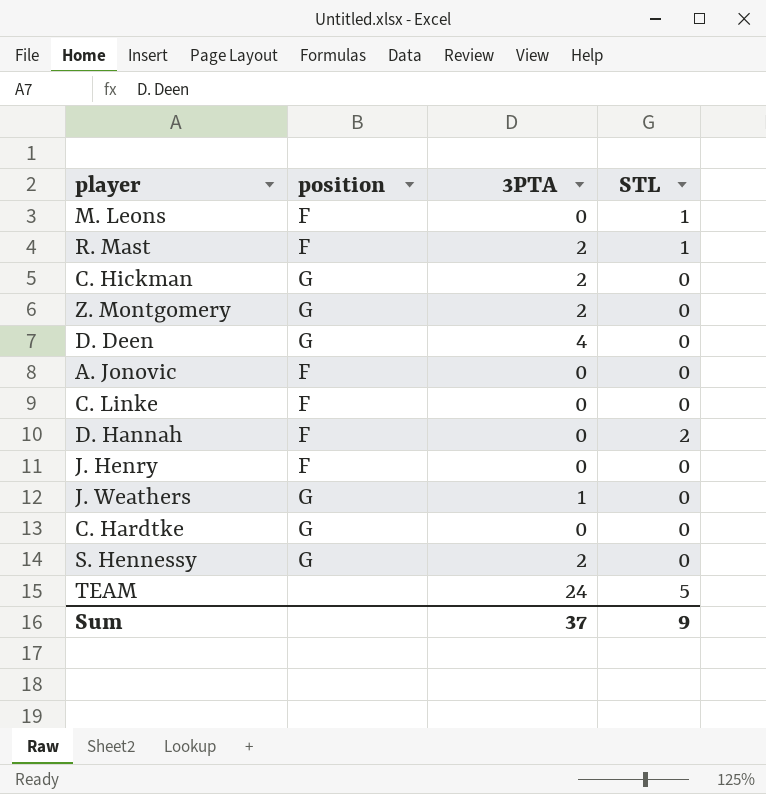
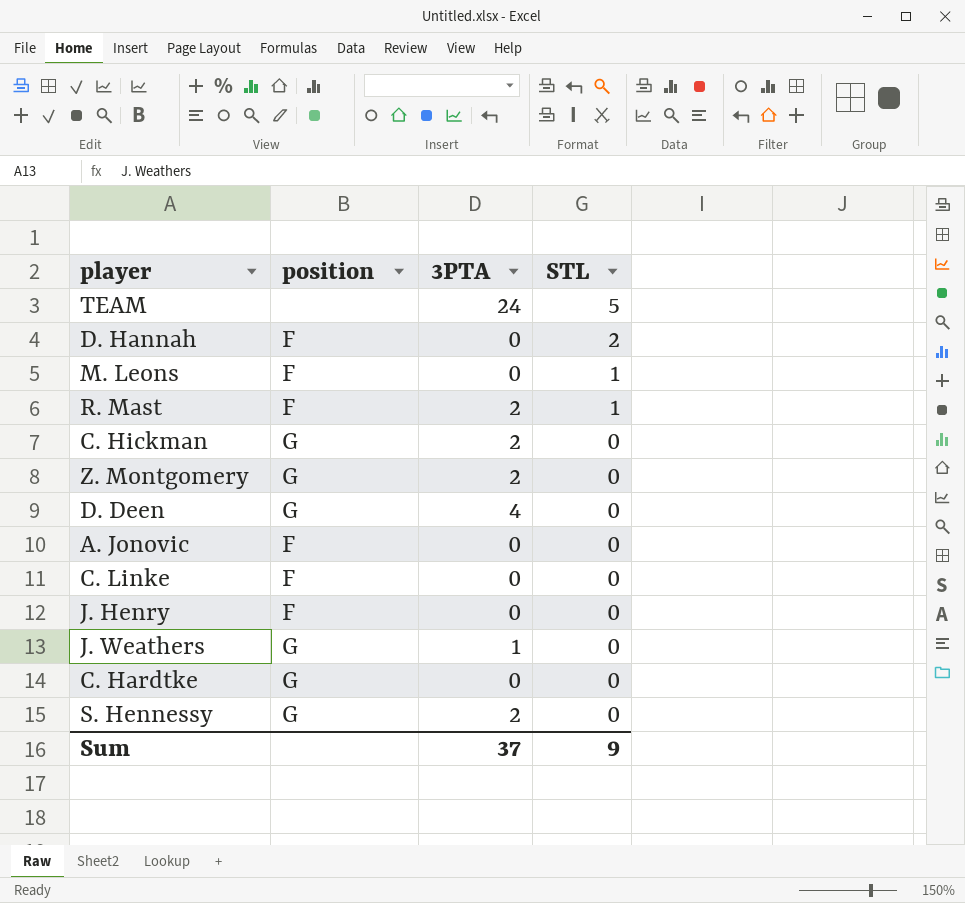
row order: none -> STL descending

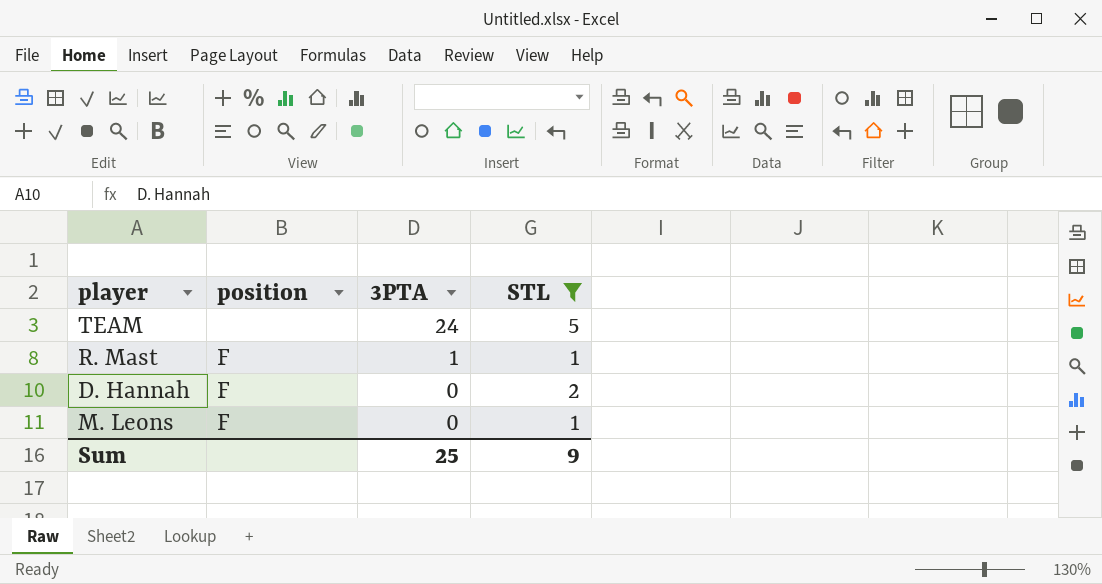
filter: none -> STL != 0
row order: STL descending -> 3PTA descending
R. Mast | 3PTA: 2 -> 1
Sum | 3PTA: 37 -> 25

